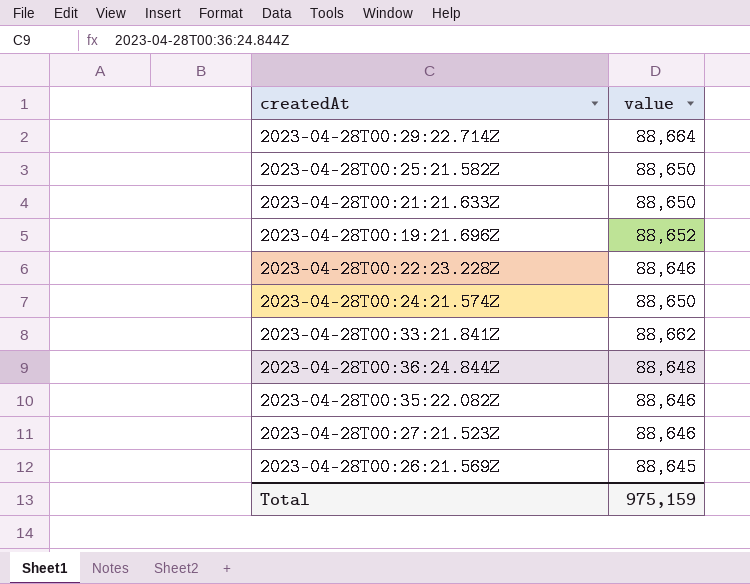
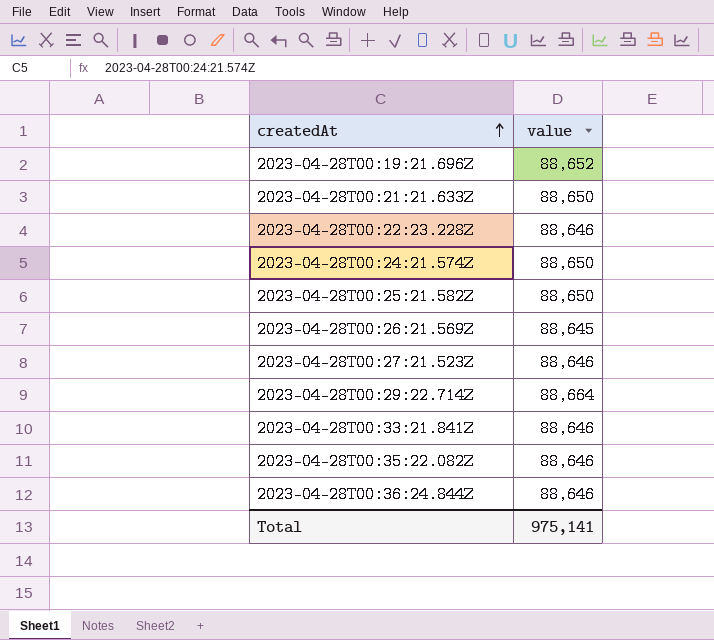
row order: none -> createdAt ascending
2023-04-28T00:33:21.841Z | value: 88,662 -> 88,646
2023-04-28T00:36:24.844Z | value: 88,648 -> 88,646
Total | value: 975,159 -> 975,141

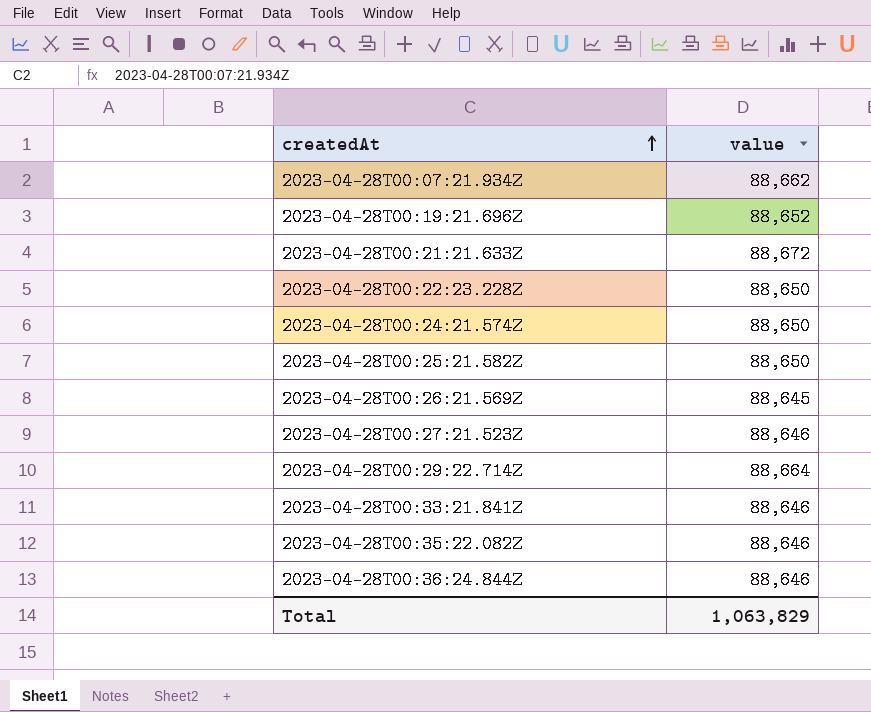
row 2023-04-28T00:07:21.934Z: none -> 88,662
2023-04-28T00:21:21.633Z | value: 88,650 -> 88,672
2023-04-28T00:22:23.228Z | value: 88,646 -> 88,650
Total | value: 975,141 -> 1,063,829

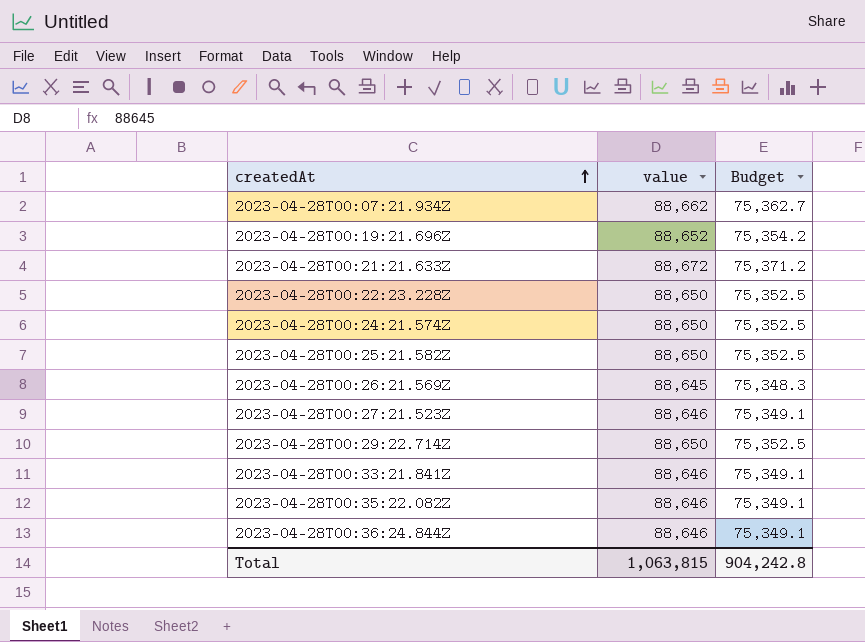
column Budget | formula: none -> [value] * 0.85
2023-04-28T00:29:22.714Z | value: 88,664 -> 88,650
Total | value: 1,063,829 -> 1,063,815

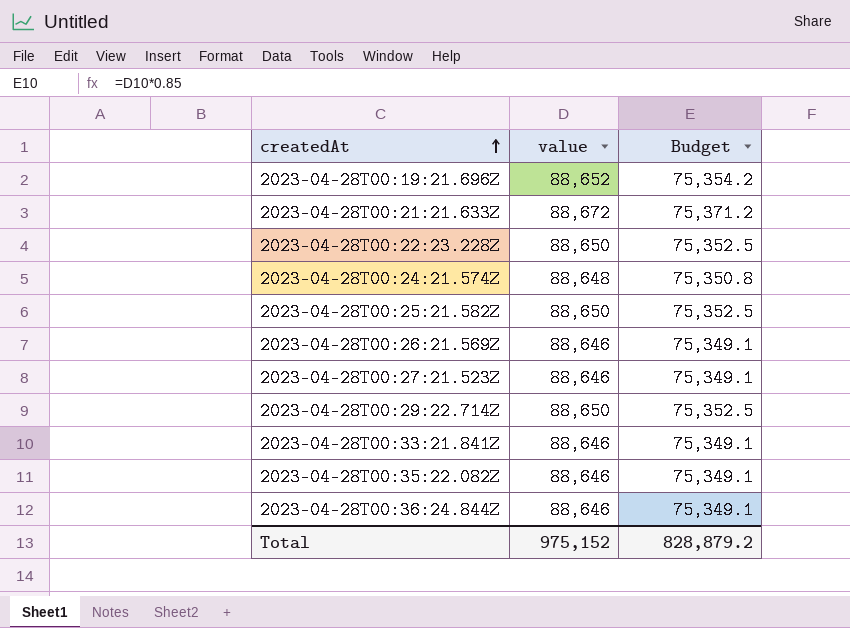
row 2023-04-28T00:07:21.934Z: 88,662 | 75,362.7 -> none
2023-04-28T00:24:21.574Z | value: 88,650 -> 88,648
2023-04-28T00:24:21.574Z | Budget: 75,352.5 -> 75,350.8
2023-04-28T00:26:21.569Z | value: 88,645 -> 88,646
2023-04-28T00:26:21.569Z | Budget: 75,348.3 -> 75,349.1
Total | value: 1,063,815 -> 975,152
Total | Budget: 904,242.8 -> 828,879.2

